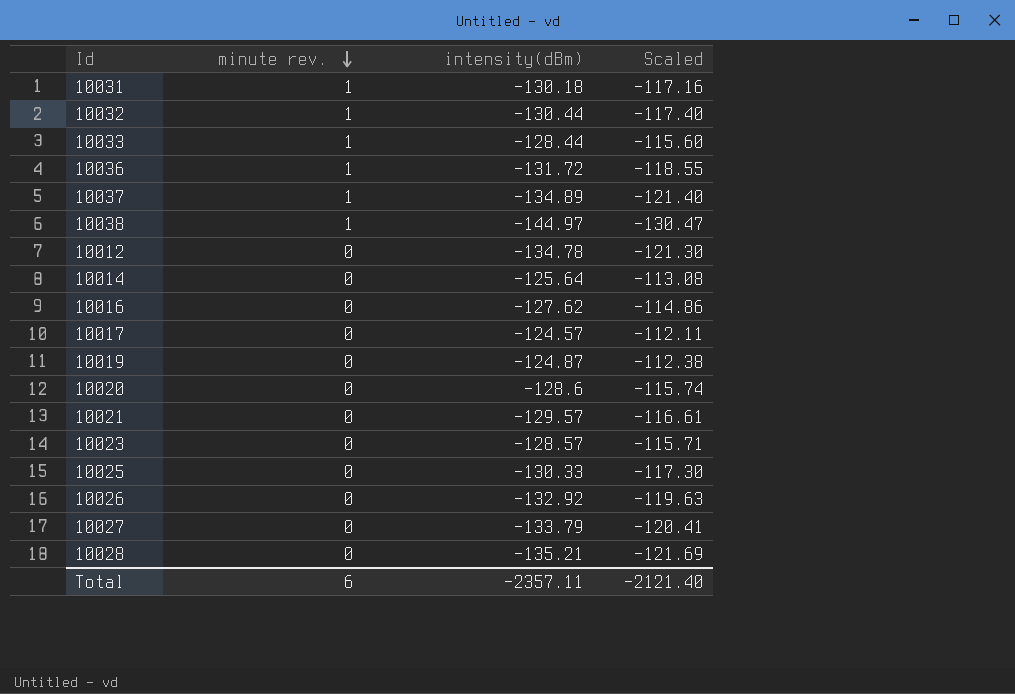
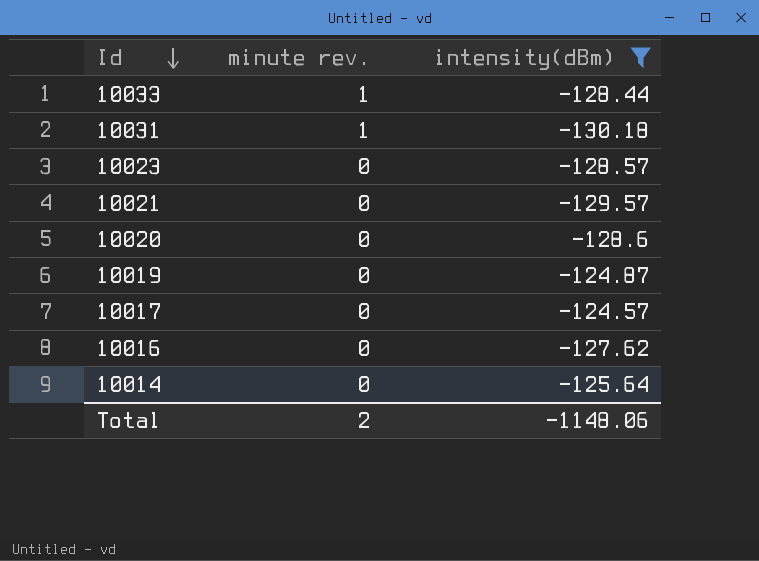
filter: none -> intensity(dBm) >= -130.18
row order: minute rev. descending -> Id descending
column Scaled | formula: [intensity(dBm)] * 0.9 -> none
Total | minute rev.: 6 -> 2
Total | intensity(dBm): -2357.11 -> -1148.06

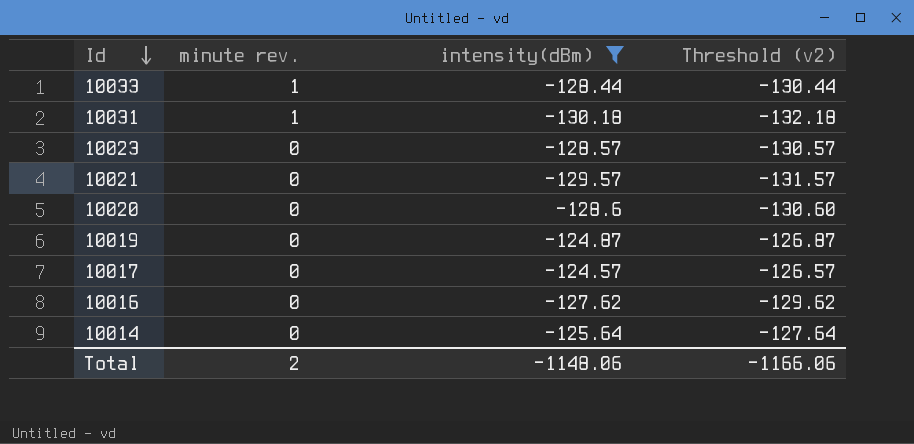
column Threshold (v2) | formula: none -> [intensity(dBm)] - 2

